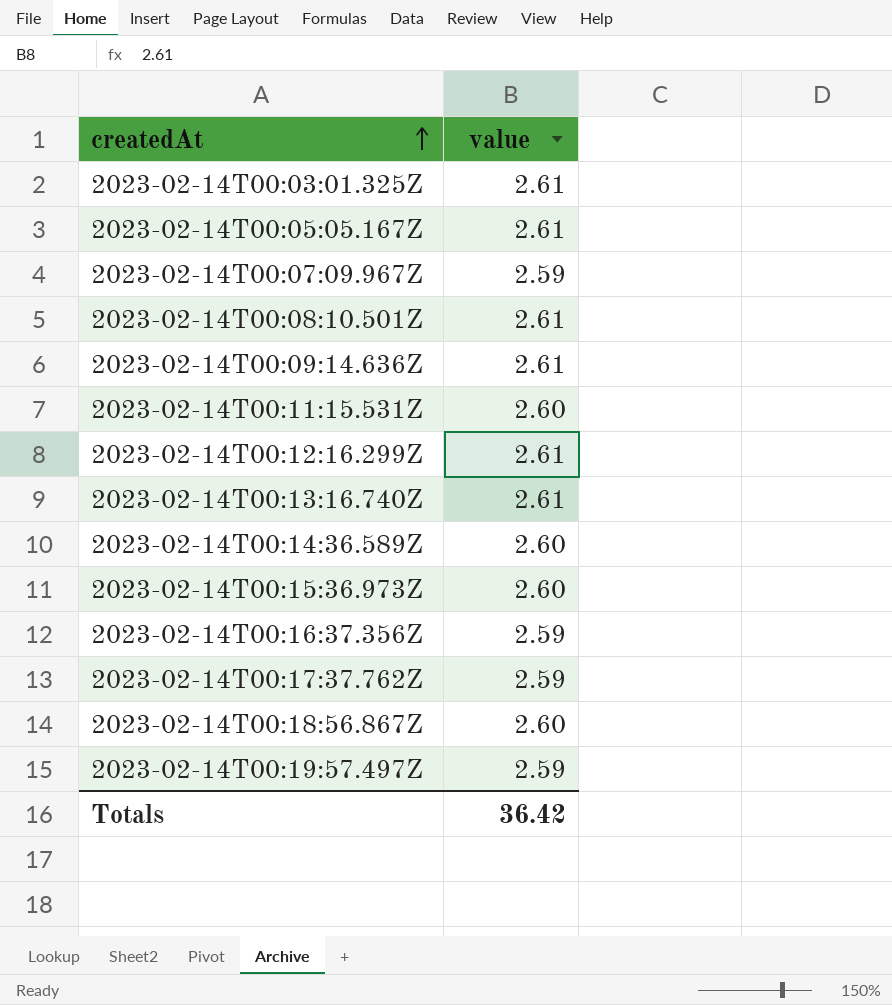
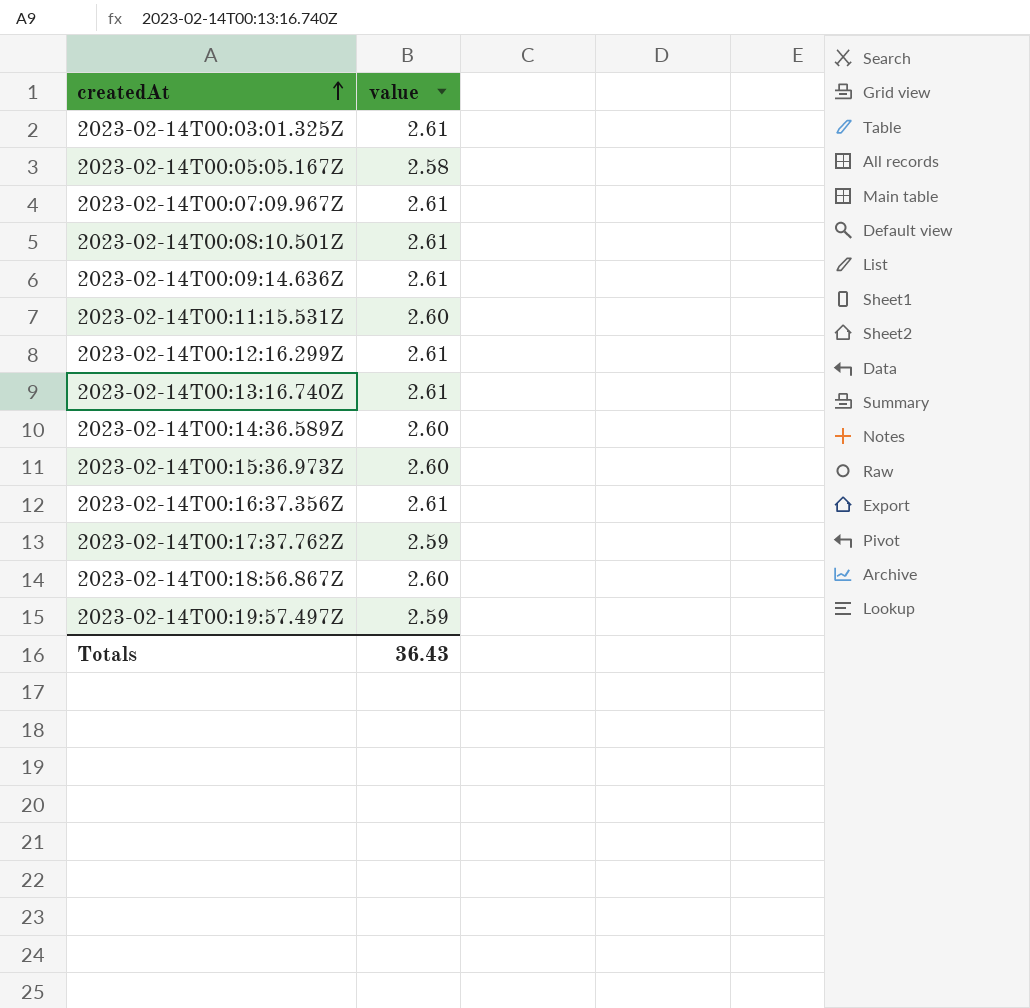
2023-02-14T00:05:05.167Z | value: 2.61 -> 2.58
2023-02-14T00:07:09.967Z | value: 2.59 -> 2.61
2023-02-14T00:16:37.356Z | value: 2.59 -> 2.61
Totals | value: 36.42 -> 36.43

